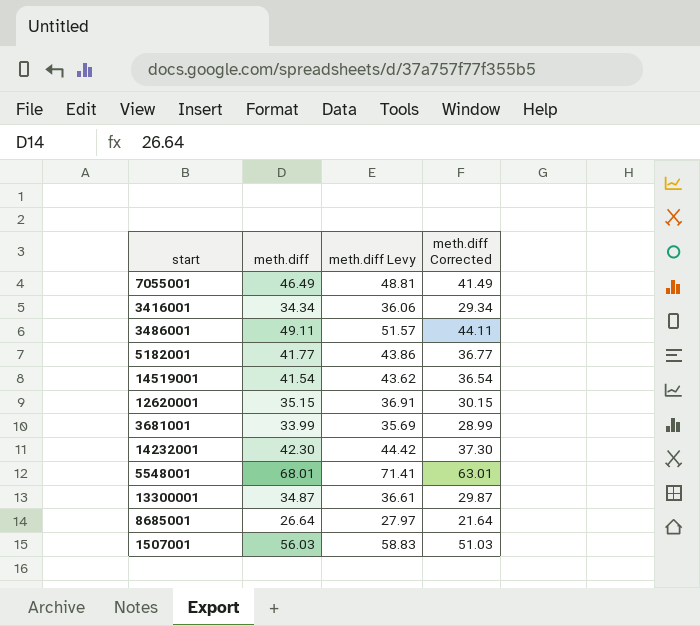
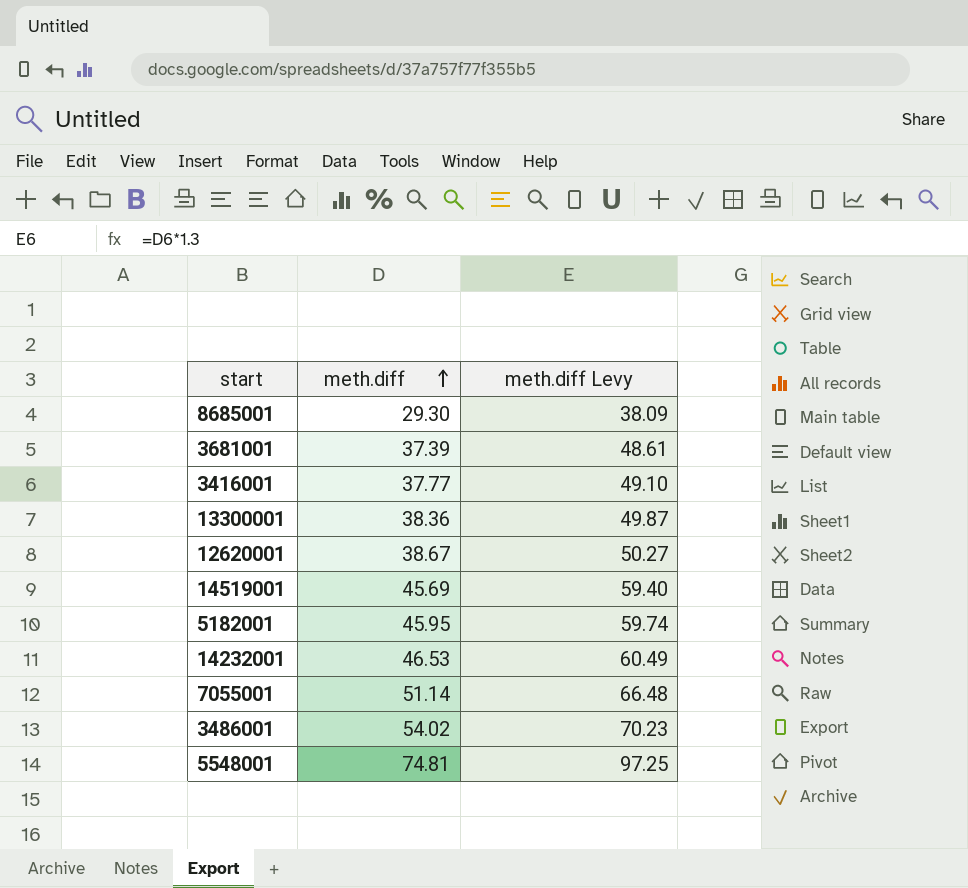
row order: none -> meth.diff ascending
column meth.diff Corrected | formula: [meth.diff] - 5 -> none
column meth.diff Levy | formula: [meth.diff] * 1.05 -> [meth.diff] * 1.3
row 1507001: 56.03 | 58.83 | 51.03 -> none
8685001 | meth.diff: 26.64 -> 29.30
3681001 | meth.diff: 33.99 -> 37.39
3416001 | meth.diff: 34.34 -> 37.77
13300001 | meth.diff: 34.87 -> 38.36
12620001 | meth.diff: 35.15 -> 38.67
14519001 | meth.diff: 41.54 -> 45.69
5182001 | meth.diff: 41.77 -> 45.95
14232001 | meth.diff: 42.30 -> 46.53
7055001 | meth.diff: 46.49 -> 51.14
3486001 | meth.diff: 49.11 -> 54.02
5548001 | meth.diff: 68.01 -> 74.81

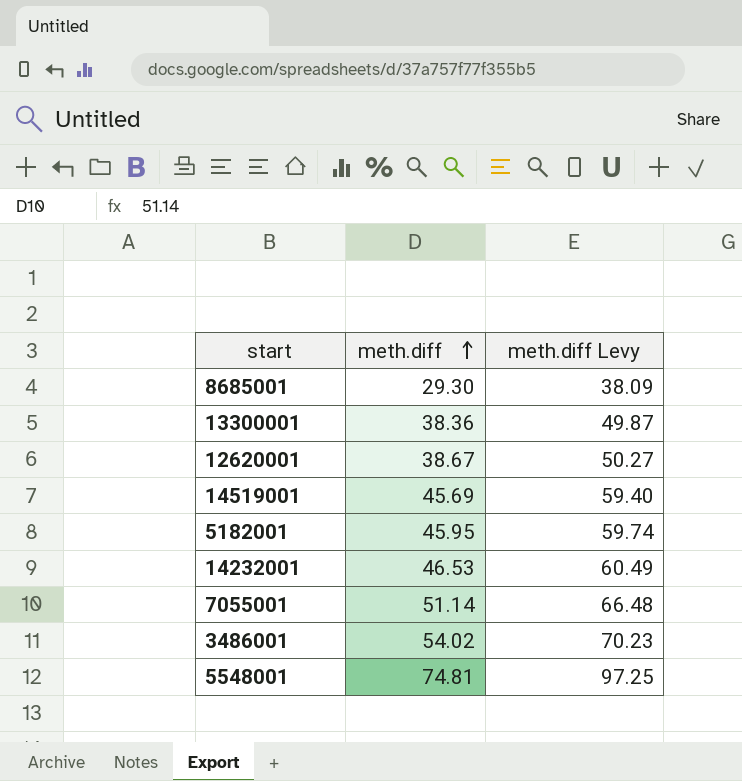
row 3681001: 37.39 | 48.61 -> none
row 3416001: 37.77 | 49.10 -> none

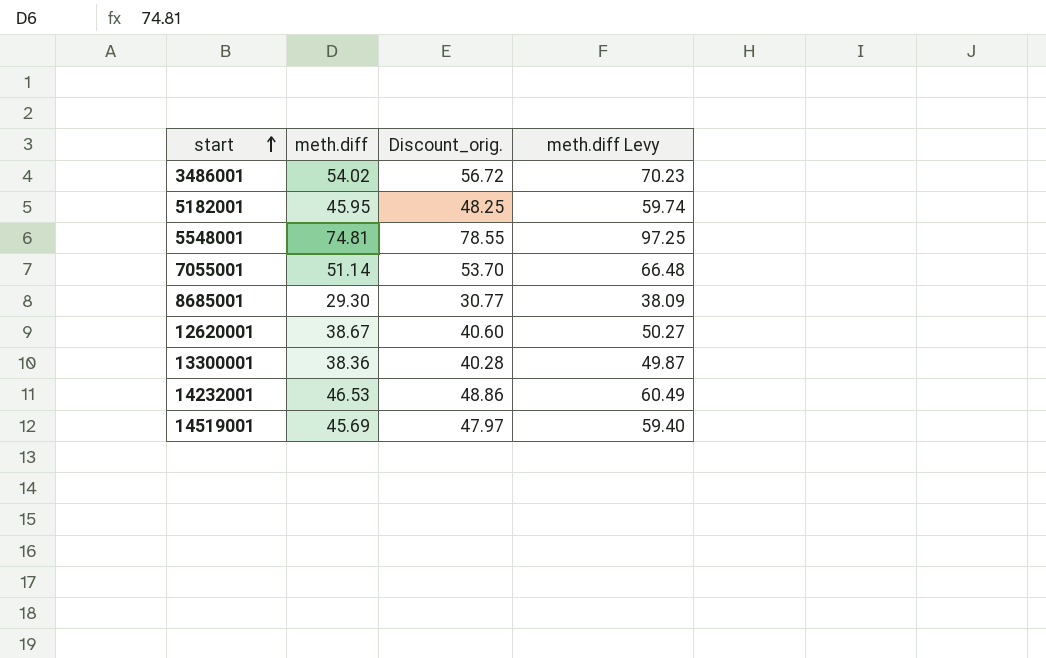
row order: meth.diff ascending -> start ascending
column Discount_orig. | formula: none -> [meth.diff] * 1.05

